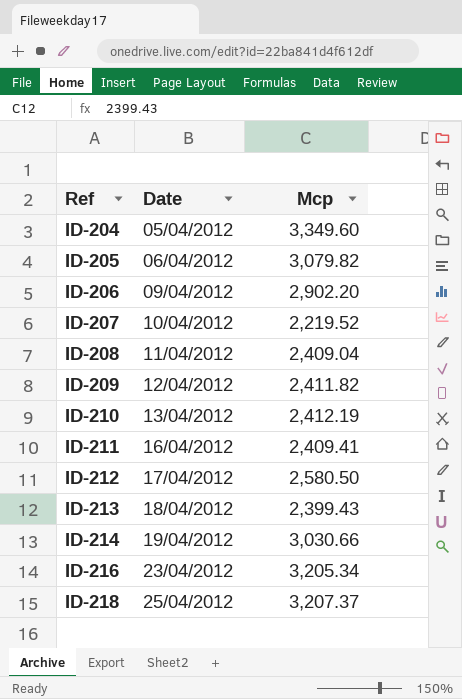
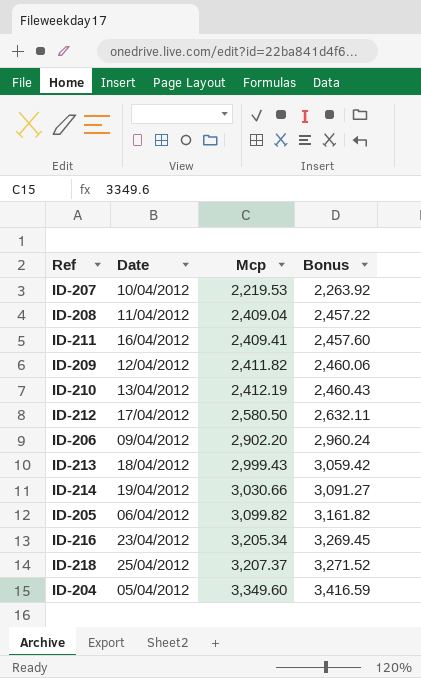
row order: Ref ascending -> Mcp ascending
column Bonus | formula: none -> [Mcp] * 1.02
ID-207 | Mcp: 2,219.52 -> 2,219.53
ID-213 | Mcp: 2,399.43 -> 2,999.43
ID-205 | Mcp: 3,079.82 -> 3,099.82

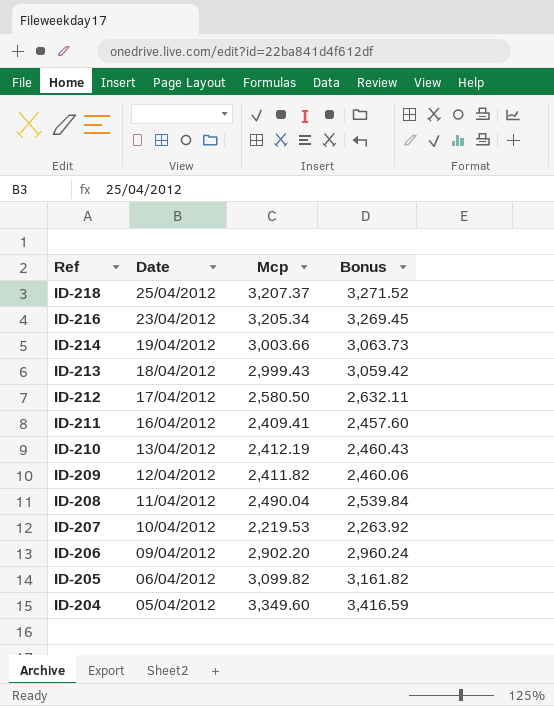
row order: Mcp ascending -> Ref descending
ID-214 | Mcp: 3,030.66 -> 3,003.66
ID-214 | Bonus: 3,091.27 -> 3,063.73
ID-208 | Mcp: 2,409.04 -> 2,490.04
ID-208 | Bonus: 2,457.22 -> 2,539.84

